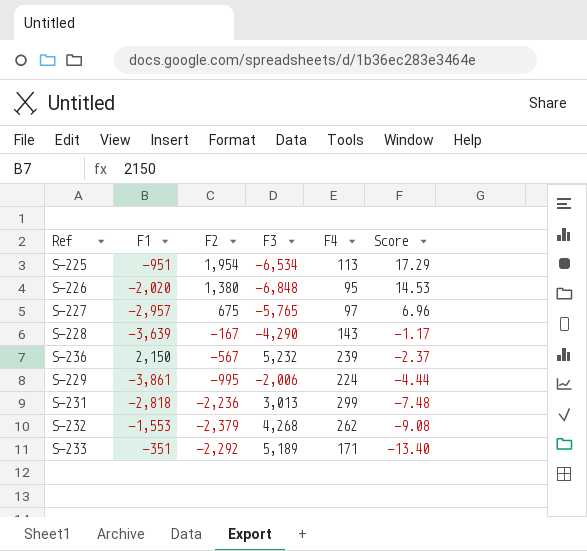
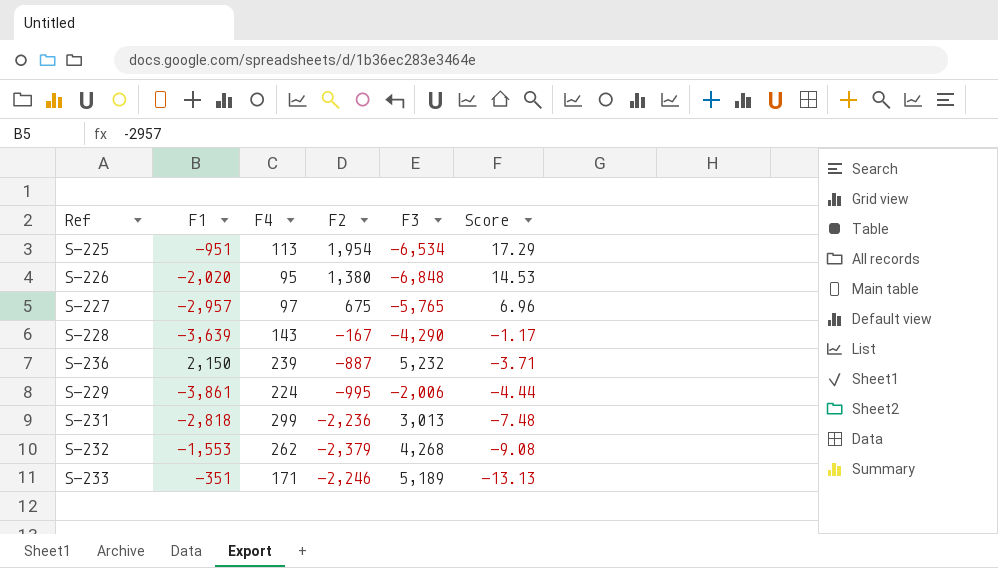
column F4 | position: 5 -> 3
S-236 | F2: -567 -> -887
S-236 | Score: -2.37 -> -3.71
S-233 | F2: -2,292 -> -2,246
S-233 | Score: -13.40 -> -13.13

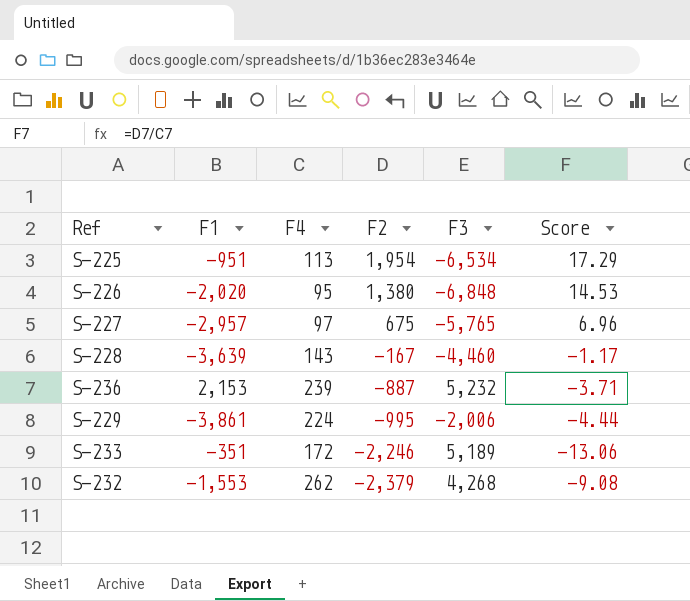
row order: Score descending -> F2 descending
row S-231: -2,818 | 299 | -2,236 | 3,013 | -7.48 -> none
S-228 | F3: -4,290 -> -4,460
S-236 | F1: 2,150 -> 2,153
S-233 | F4: 171 -> 172
S-233 | Score: -13.13 -> -13.06

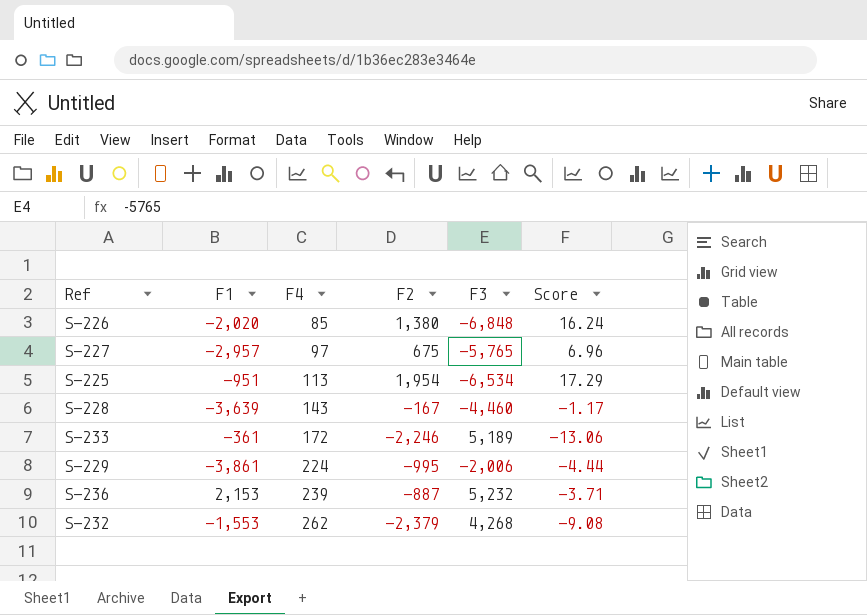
row order: F2 descending -> F4 ascending
S-226 | F4: 95 -> 85
S-226 | Score: 14.53 -> 16.24
S-233 | F1: -351 -> -361

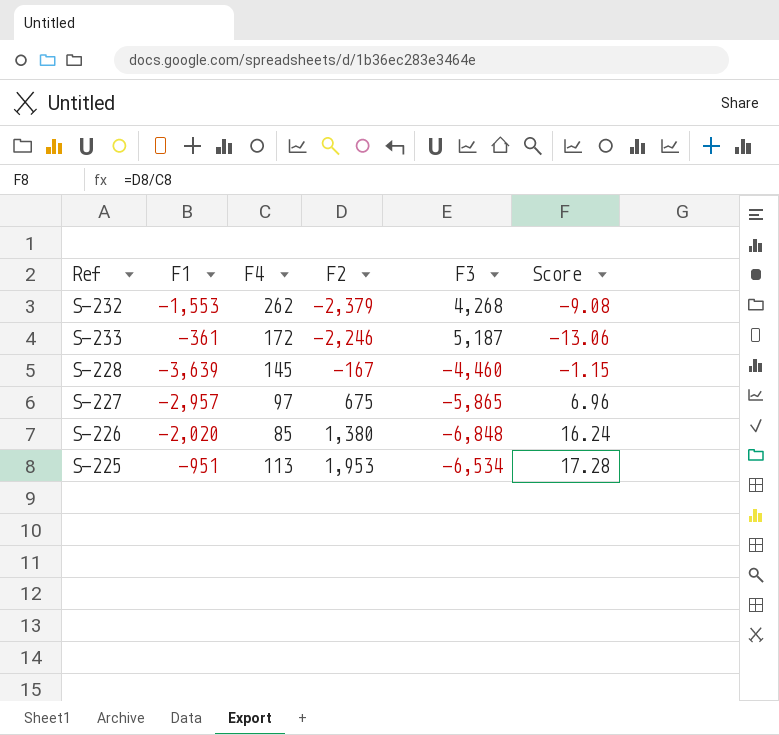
row order: F4 ascending -> F2 ascending
row S-229: -3,861 | 224 | -995 | -2,006 | -4.44 -> none
row S-236: 2,153 | 239 | -887 | 5,232 | -3.71 -> none
S-233 | F3: 5,189 -> 5,187
S-228 | F4: 143 -> 145
S-228 | Score: -1.17 -> -1.15
S-227 | F3: -5,765 -> -5,865
S-225 | F2: 1,954 -> 1,953
S-225 | Score: 17.29 -> 17.28

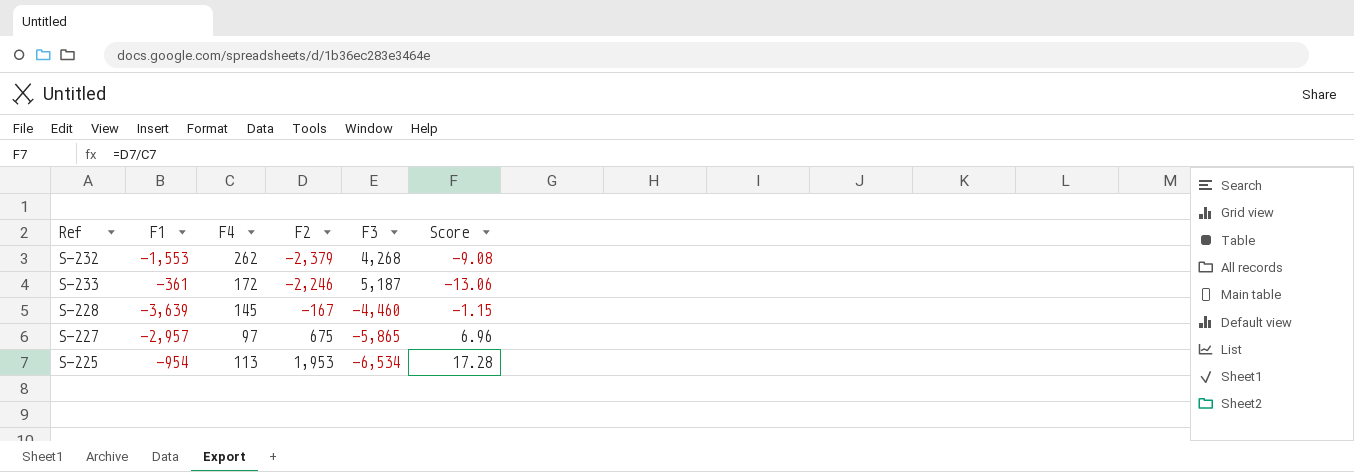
row S-226: -2,020 | 85 | 1,380 | -6,848 | 16.24 -> none
S-225 | F1: -951 -> -954

